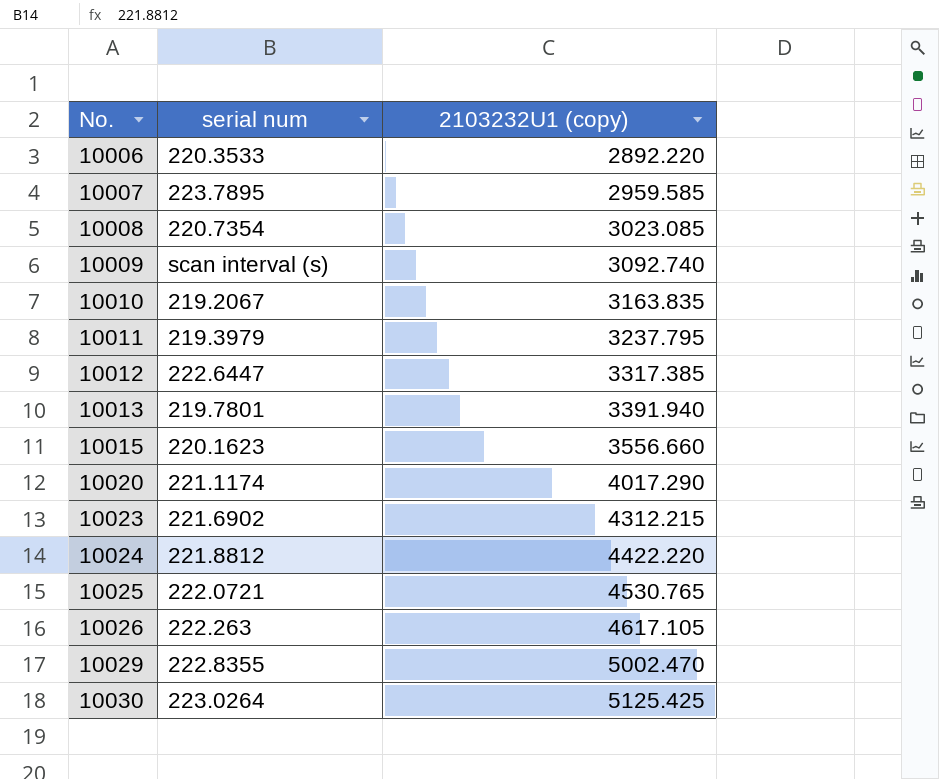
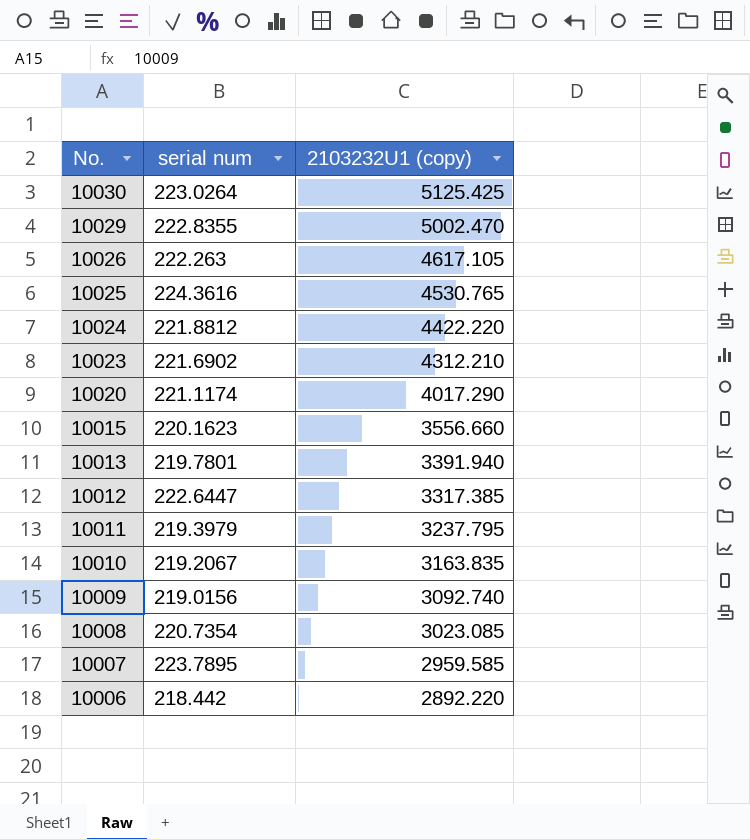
row order: No. ascending -> No. descending
10025 | serial num: 222.0721 -> 224.3616
10023 | 2103232U1 (copy): 4312.215 -> 4312.210
10009 | serial num: scan interval (s) -> 219.0156
10006 | serial num: 220.3533 -> 218.442

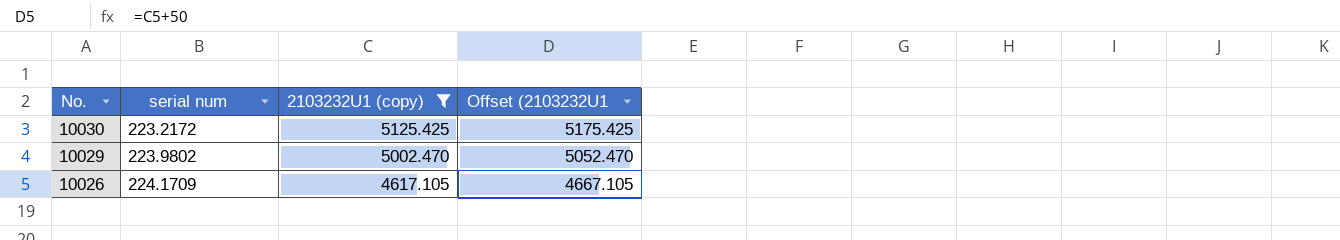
filter: none -> 2103232U1 (copy) >= 4617.105
column Offset (2103232U1 | formula: none -> [2103232U1 (copy)] + 50
10030 | serial num: 223.0264 -> 223.2172
10029 | serial num: 222.8355 -> 223.9802
10026 | serial num: 222.263 -> 224.1709

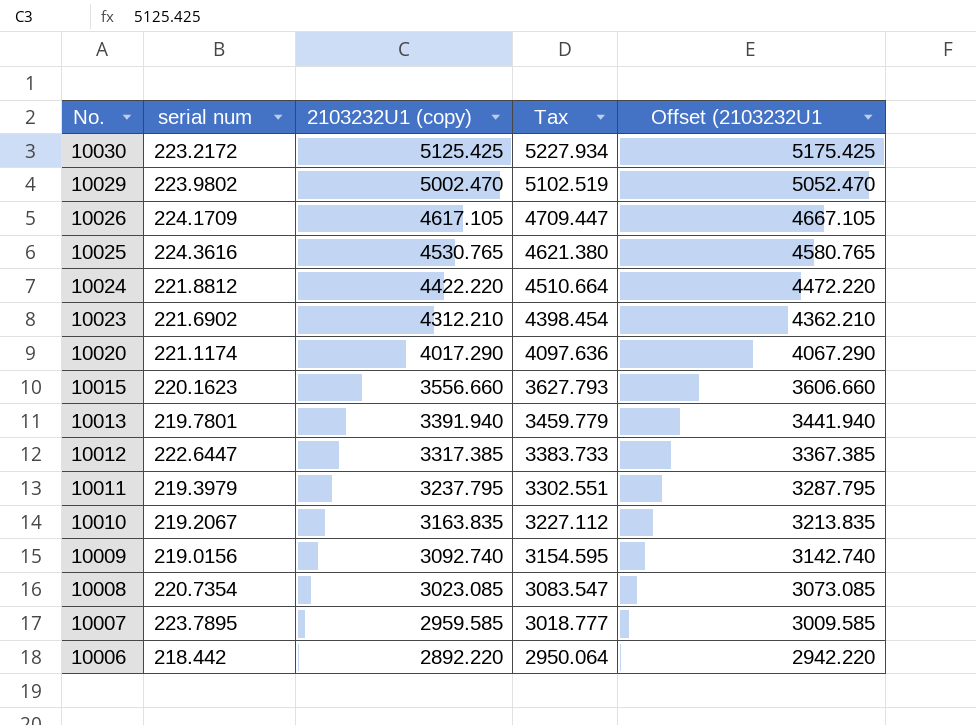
filter: 2103232U1 (copy) >= 4617.105 -> none
column Tax | formula: none -> [2103232U1 (copy)] * 1.02

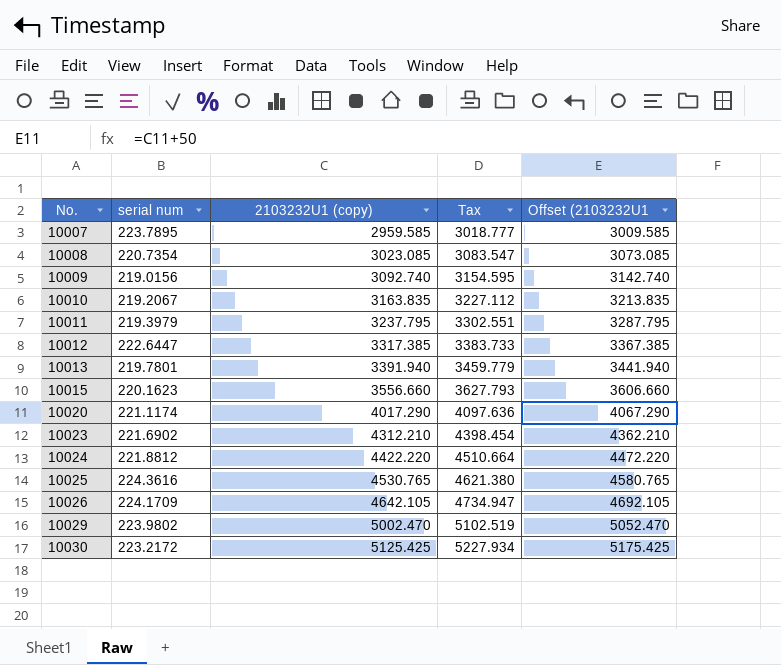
row order: No. descending -> No. ascending
row 10006: 218.442 | 2892.220 | 2950.064 | 2942.220 -> none
10026 | 2103232U1 (copy): 4617.105 -> 4642.105
10026 | Tax: 4709.447 -> 4734.947
10026 | Offset (2103232U1: 4667.105 -> 4692.105

